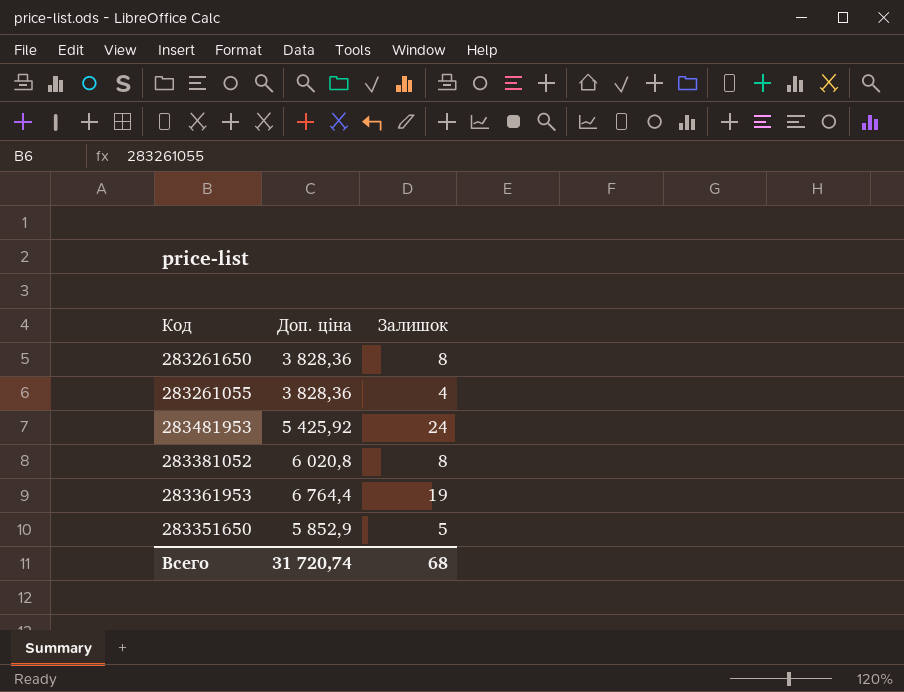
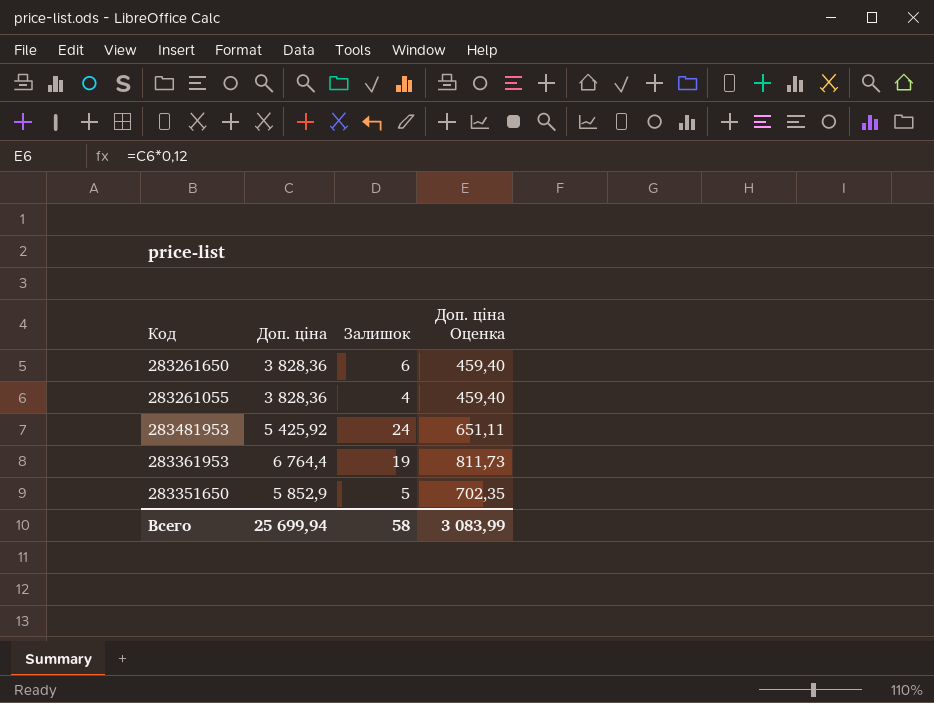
column Доп. ціна Оценка | formula: none -> [Доп. ціна] * 0,12
row 283381052: 6 020,8 | 8 -> none
283261650 | Залишок: 8 -> 6
Всего | Доп. ціна: 31 720,74 -> 25 699,94
Всего | Залишок: 68 -> 58

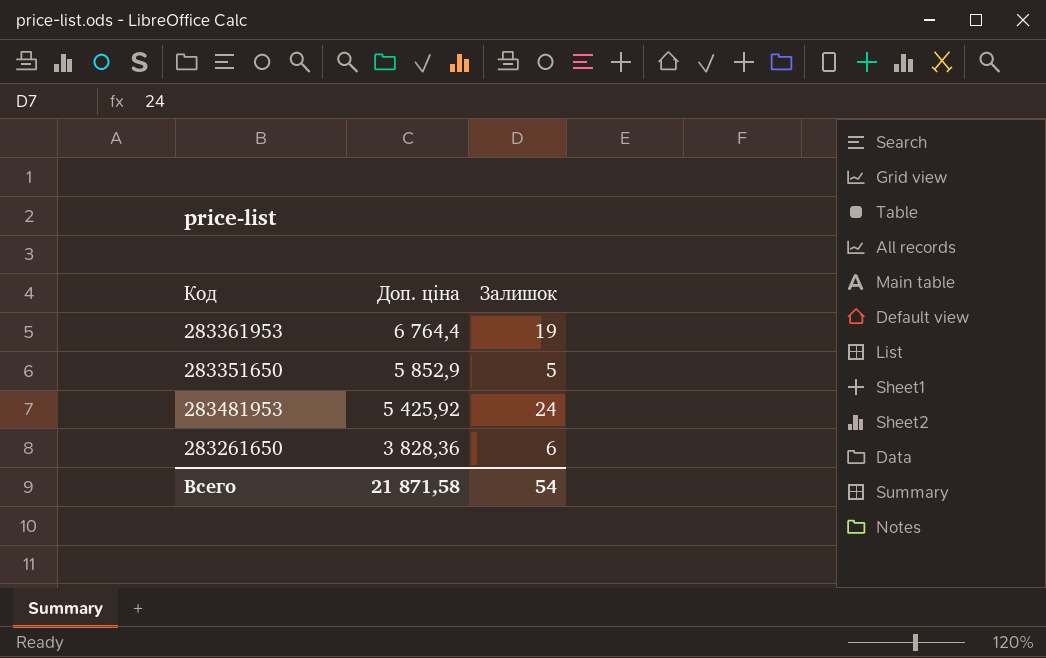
row order: none -> Доп. ціна descending
column Доп. ціна Оценка | formula: [Доп. ціна] * 0,12 -> none
row 283261055: 3 828,36 | 4 | 459,40 -> none
Всего | Доп. ціна: 25 699,94 -> 21 871,58
Всего | Залишок: 58 -> 54

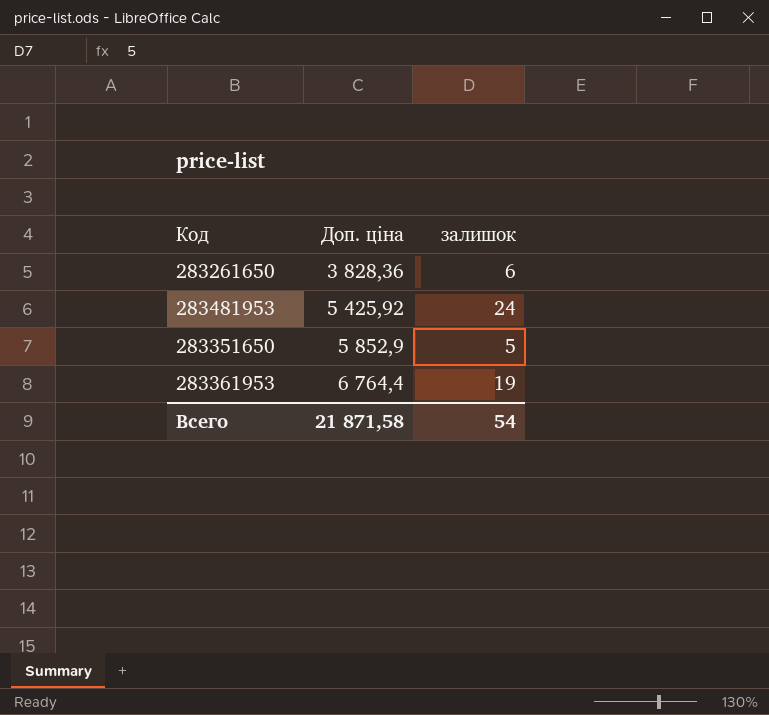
row order: Доп. ціна descending -> Доп. ціна ascending
column name: Залишок -> залишок

